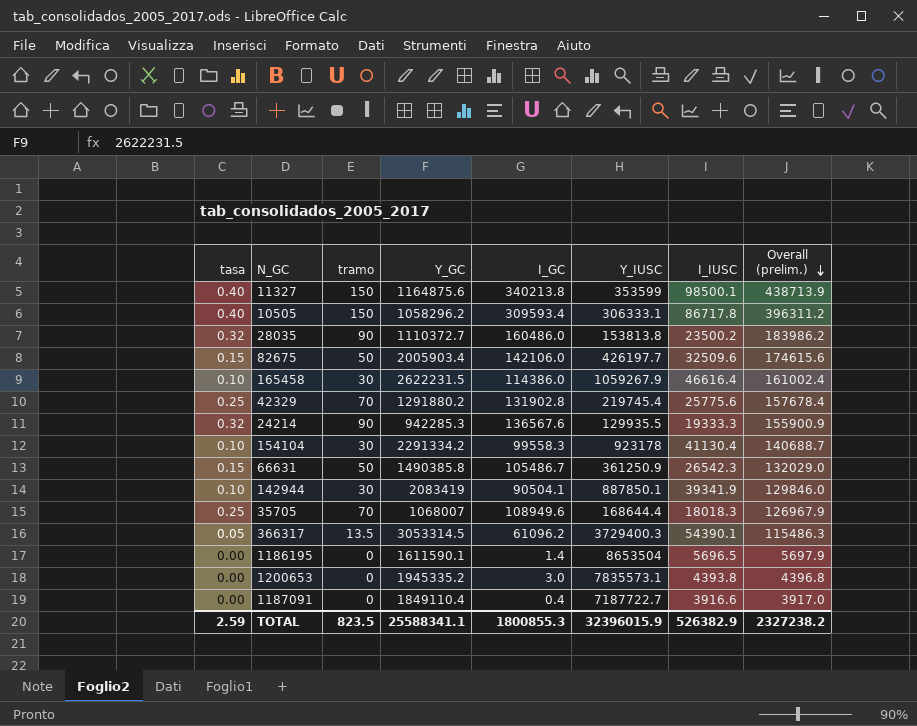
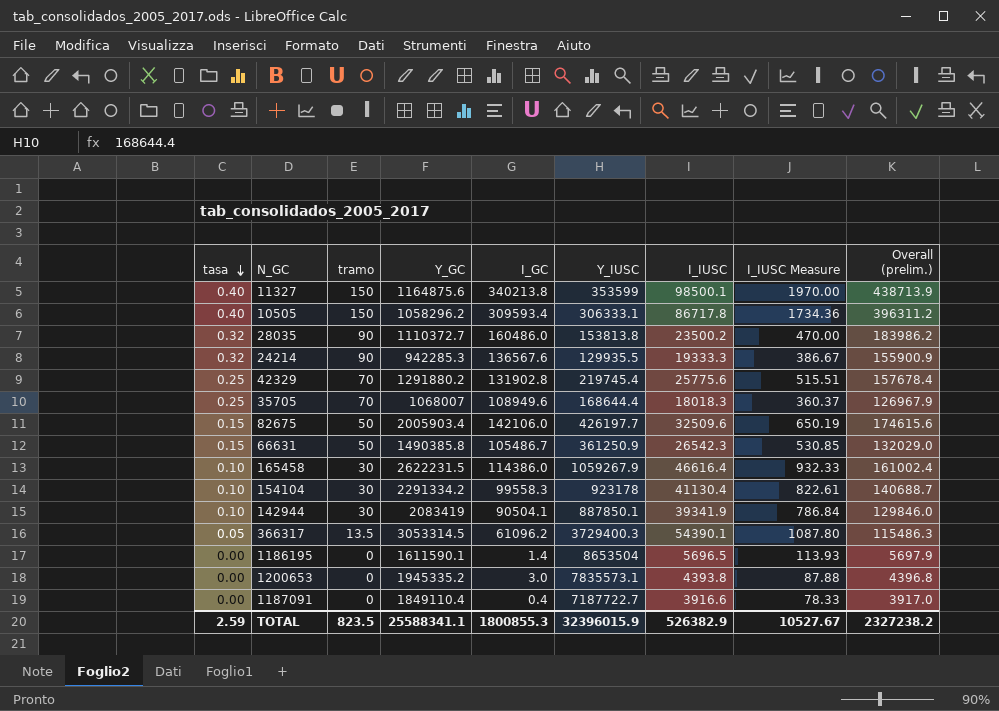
row order: Overall (prelim.) descending -> tasa descending
column I_IUSC Measure | formula: none -> [I_IUSC] * 0.02

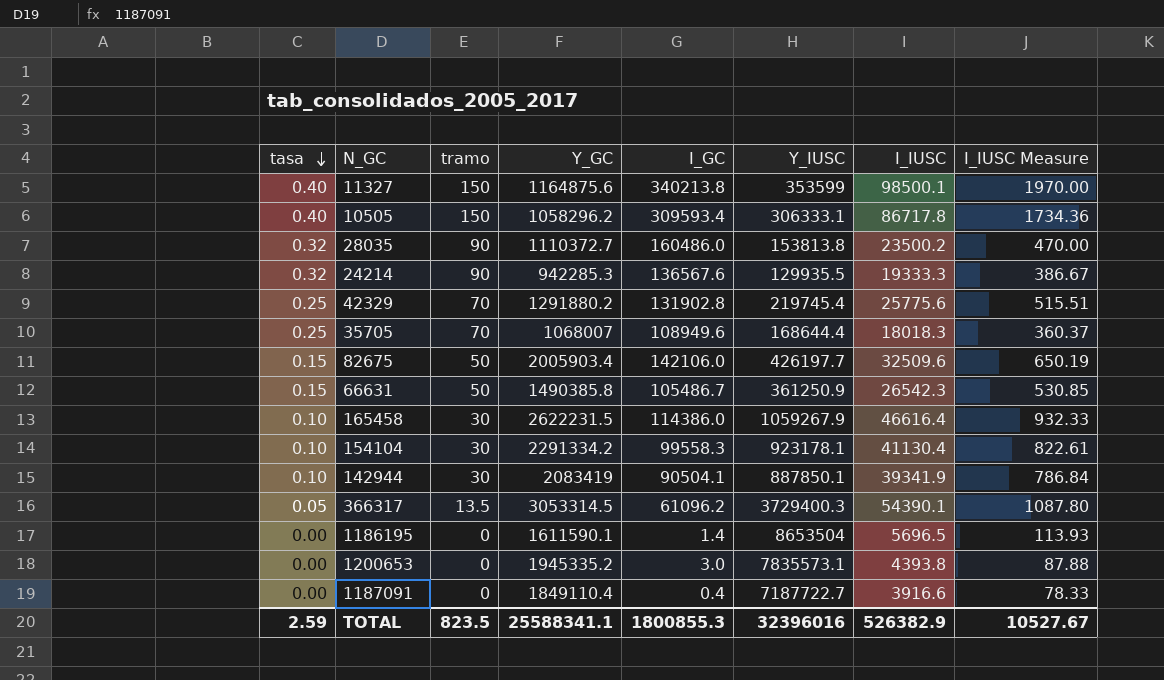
column Overall (prelim.) | formula: [I_GC] + [I_IUSC] -> none
154104 | Y_IUSC: 923178 -> 923178.1
TOTAL | Y_IUSC: 32396015.9 -> 32396016

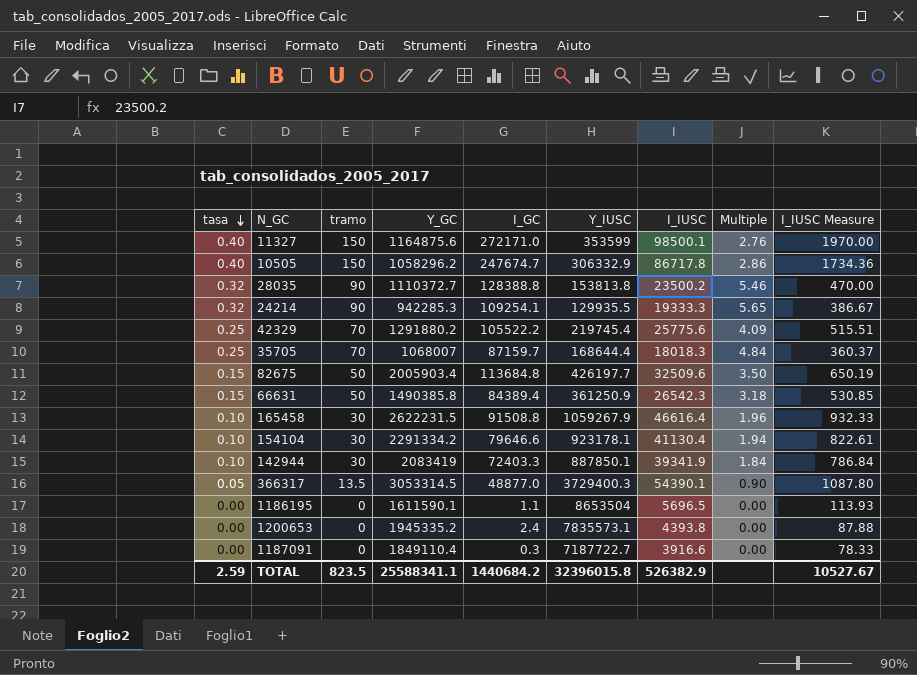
column Multiple | formula: none -> [I_GC] / [I_IUSC]
11327 | I_GC: 340213.8 -> 272171.0
10505 | I_GC: 309593.4 -> 247674.7
10505 | Y_IUSC: 306333.1 -> 306332.9
28035 | I_GC: 160486.0 -> 128388.8
24214 | I_GC: 136567.6 -> 109254.1
42329 | I_GC: 131902.8 -> 105522.2
35705 | I_GC: 108949.6 -> 87159.7
82675 | I_GC: 142106.0 -> 113684.8
66631 | I_GC: 105486.7 -> 84389.4
165458 | I_GC: 114386.0 -> 91508.8
154104 | I_GC: 99558.3 -> 79646.6
142944 | I_GC: 90504.1 -> 72403.3
366317 | I_GC: 61096.2 -> 48877.0
1186195 | I_GC: 1.4 -> 1.1
1200653 | I_GC: 3.0 -> 2.4
1187091 | I_GC: 0.4 -> 0.3
TOTAL | I_GC: 1800855.3 -> 1440684.2
TOTAL | Y_IUSC: 32396016 -> 32396015.8

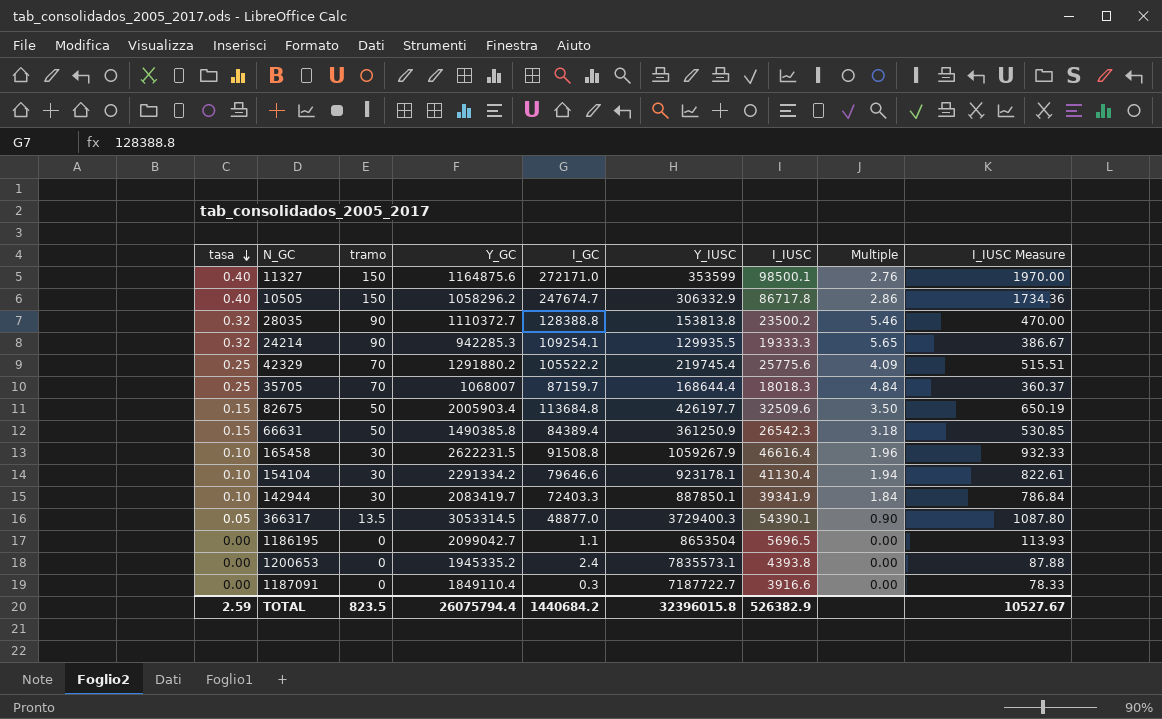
142944 | Y_GC: 2083419 -> 2083419.7
1186195 | Y_GC: 1611590.1 -> 2099042.7
TOTAL | Y_GC: 25588341.1 -> 26075794.4

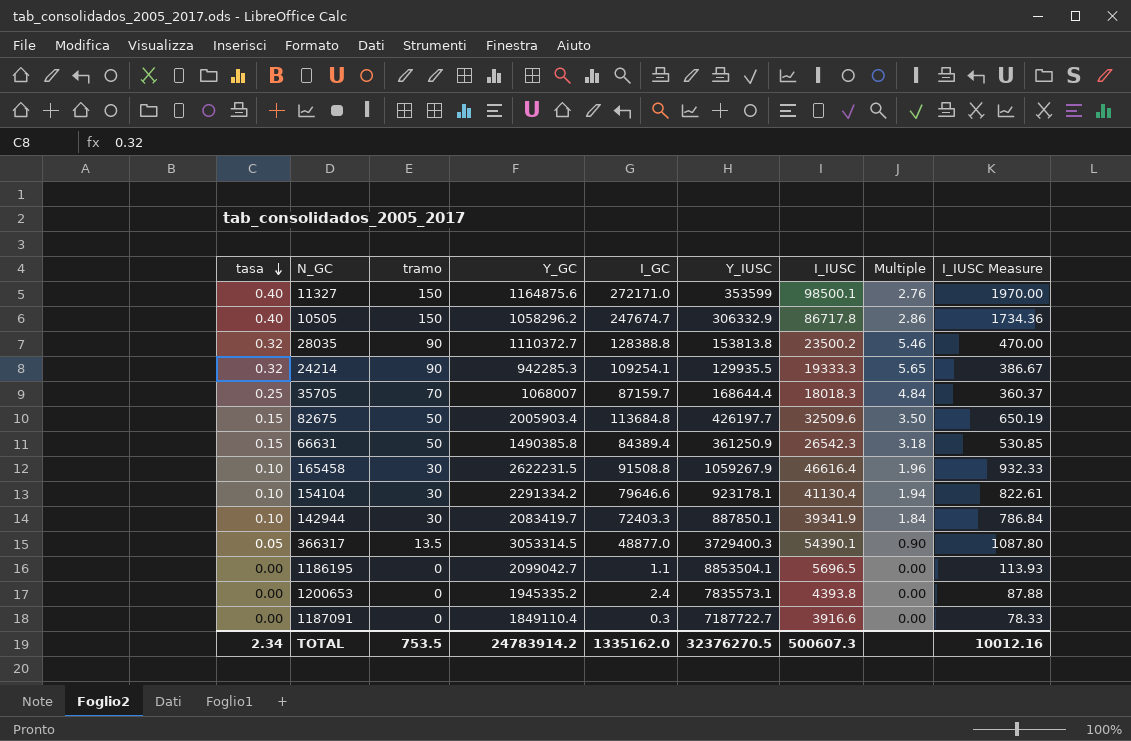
row 42329: 0.25 | 70 | 1291880.2 | 105522.2 | 219745.4 | 25775.6 | 4.09 | 515.51 -> none
1186195 | Y_IUSC: 8653504 -> 8853504.1
TOTAL | tasa: 2.59 -> 2.34
TOTAL | tramo: 823.5 -> 753.5
TOTAL | Y_GC: 26075794.4 -> 24783914.2
TOTAL | I_GC: 1440684.2 -> 1335162.0
TOTAL | Y_IUSC: 32396015.8 -> 32376270.5
TOTAL | I_IUSC: 526382.9 -> 500607.3
TOTAL | I_IUSC Measure: 10527.67 -> 10012.16

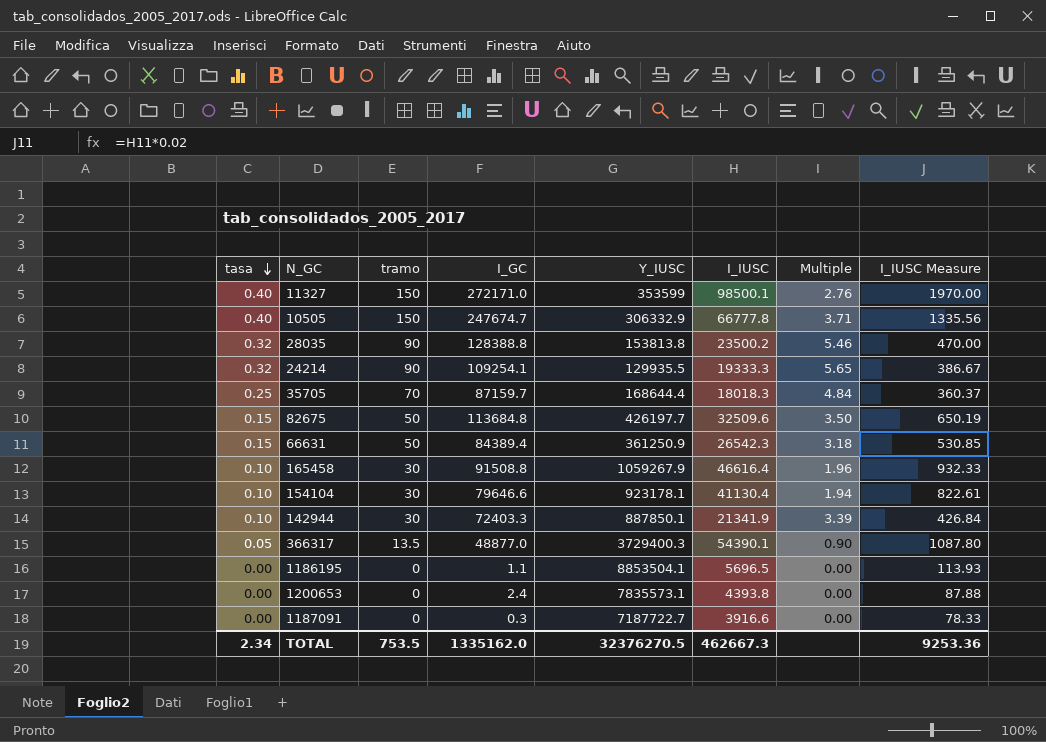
column Y_GC | position: 4 -> none
10505 | I_IUSC: 86717.8 -> 66777.8
10505 | Multiple: 2.86 -> 3.71
10505 | I_IUSC Measure: 1734.36 -> 1335.56
142944 | I_IUSC: 39341.9 -> 21341.9
142944 | Multiple: 1.84 -> 3.39
142944 | I_IUSC Measure: 786.84 -> 426.84
TOTAL | I_IUSC: 500607.3 -> 462667.3
TOTAL | I_IUSC Measure: 10012.16 -> 9253.36

